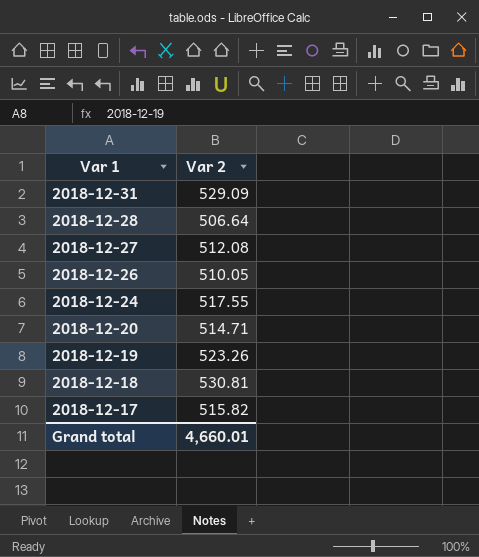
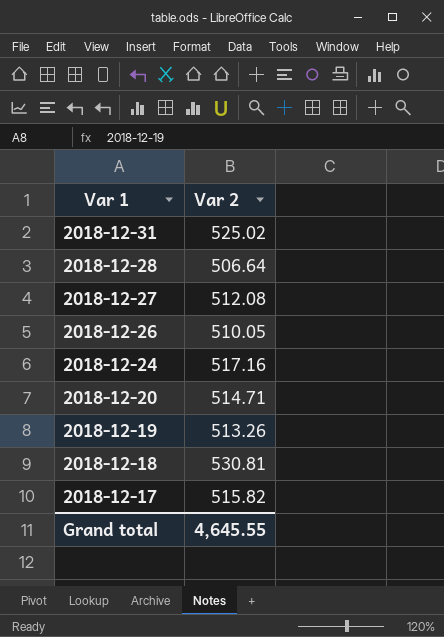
2018-12-31 | Var 2: 529.09 -> 525.02
2018-12-24 | Var 2: 517.55 -> 517.16
2018-12-19 | Var 2: 523.26 -> 513.26
Grand total | Var 2: 4,660.01 -> 4,645.55

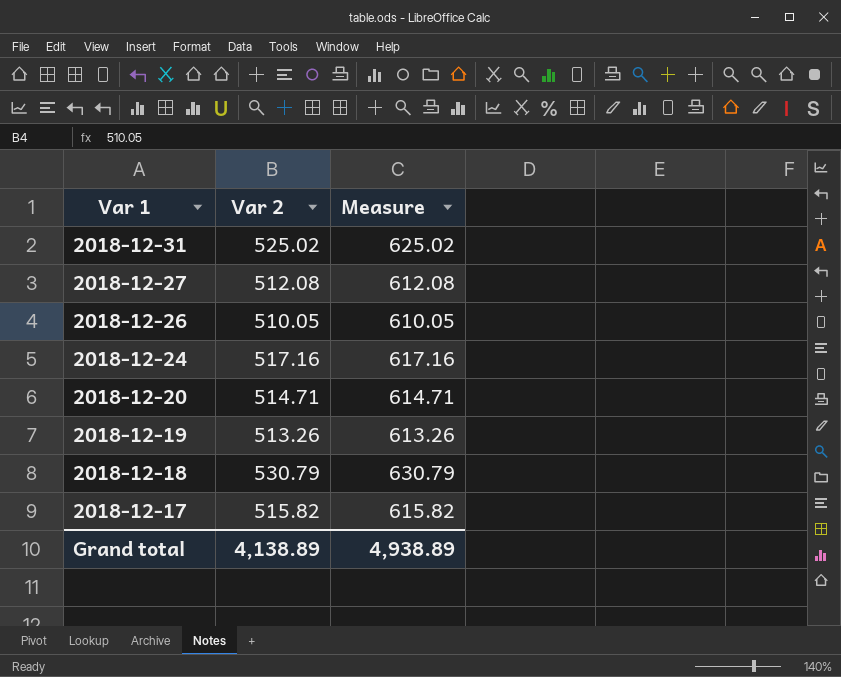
column Measure | formula: none -> [Var 2] + 100
row 2018-12-28: 506.64 -> none
2018-12-18 | Var 2: 530.81 -> 530.79
Grand total | Var 2: 4,645.55 -> 4,138.89

